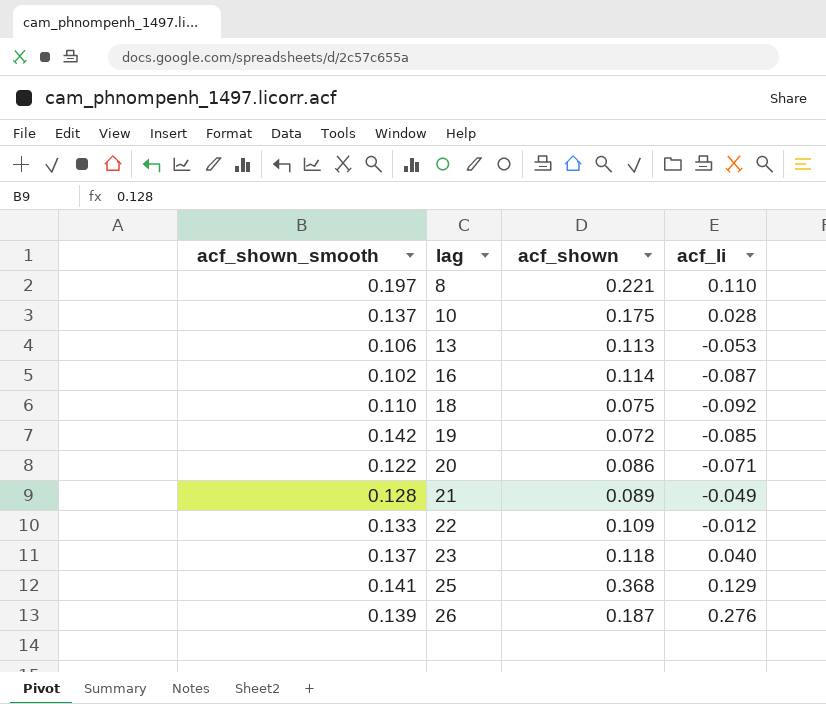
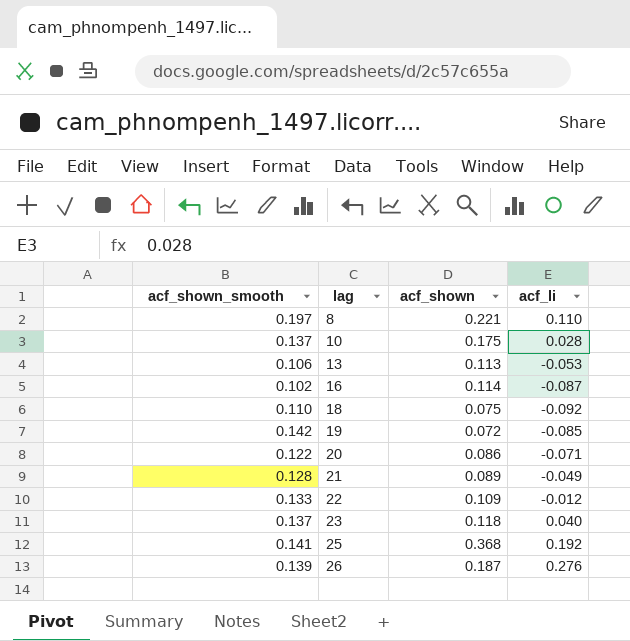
25 | acf_li: 0.129 -> 0.192

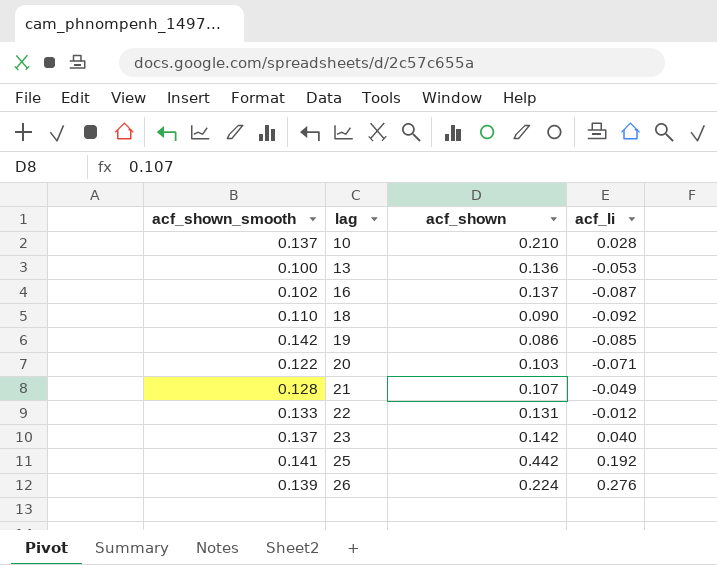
row 8: 0.197 | 0.221 | 0.110 -> none
10 | acf_shown: 0.175 -> 0.210
13 | acf_shown_smooth: 0.106 -> 0.100
13 | acf_shown: 0.113 -> 0.136
16 | acf_shown: 0.114 -> 0.137
18 | acf_shown: 0.075 -> 0.090
19 | acf_shown: 0.072 -> 0.086
20 | acf_shown: 0.086 -> 0.103
21 | acf_shown: 0.089 -> 0.107
22 | acf_shown: 0.109 -> 0.131
23 | acf_shown: 0.118 -> 0.142
25 | acf_shown: 0.368 -> 0.442
26 | acf_shown: 0.187 -> 0.224

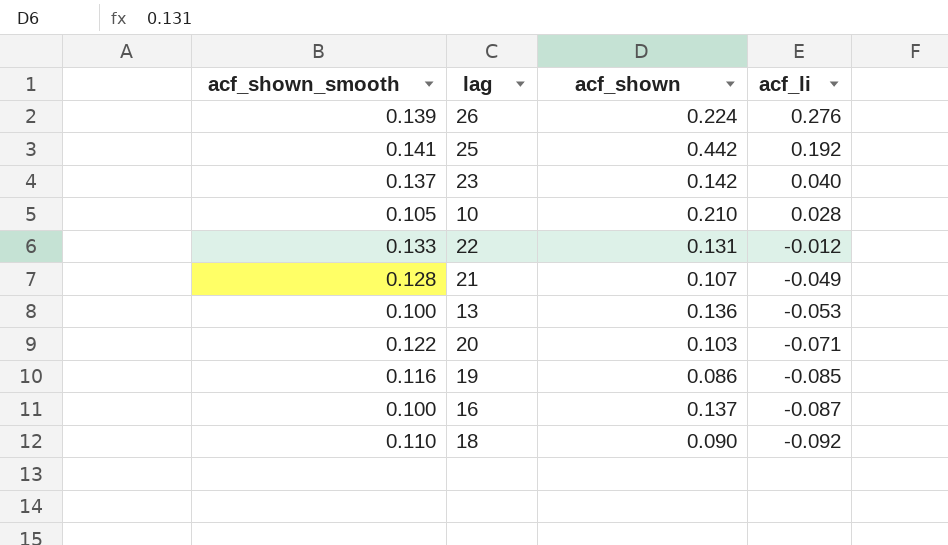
row order: lag ascending -> acf_li descending
10 | acf_shown_smooth: 0.137 -> 0.105
19 | acf_shown_smooth: 0.142 -> 0.116
16 | acf_shown_smooth: 0.102 -> 0.100

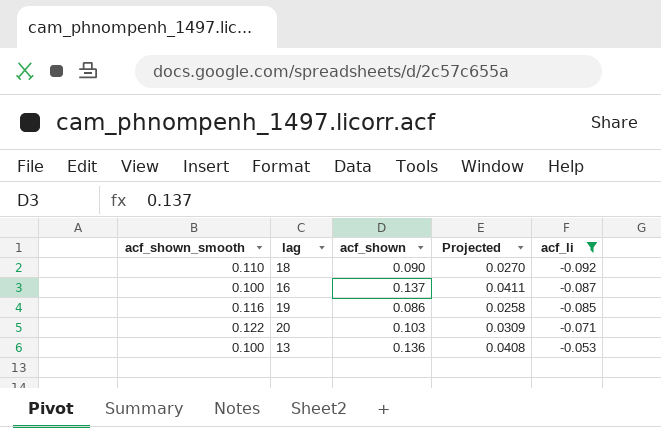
filter: none -> acf_li <= -0.053
row order: acf_li descending -> acf_li ascending
column Projected | formula: none -> [acf_shown] * 0.3

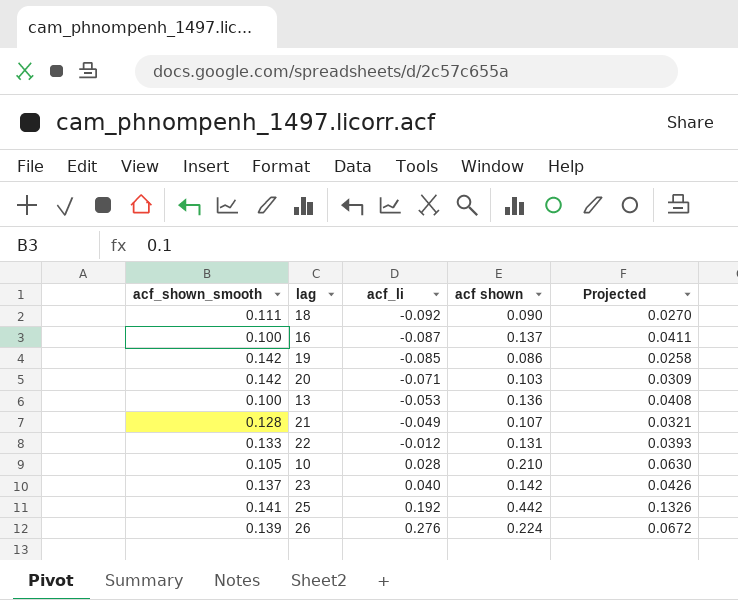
filter: acf_li <= -0.053 -> none
column acf_li | position: 5 -> 3
column name: acf_shown -> acf shown
18 | acf_shown_smooth: 0.110 -> 0.111
19 | acf_shown_smooth: 0.116 -> 0.142
20 | acf_shown_smooth: 0.122 -> 0.142

